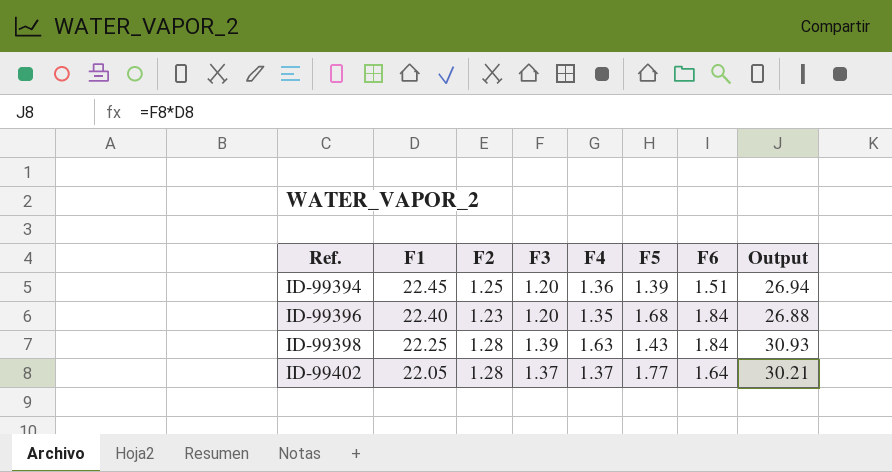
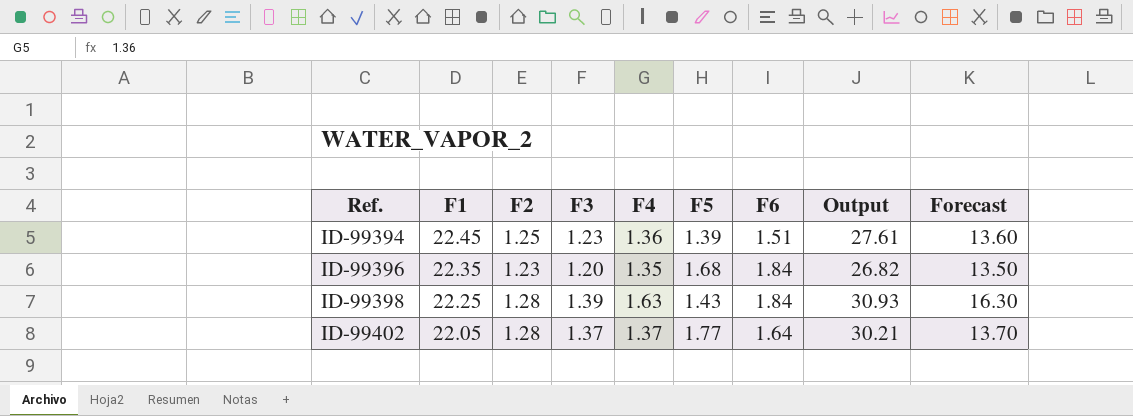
column Forecast | formula: none -> [F4] * 10
ID-99394 | F3: 1.20 -> 1.23
ID-99394 | Output: 26.94 -> 27.61
ID-99396 | F1: 22.40 -> 22.35
ID-99396 | Output: 26.88 -> 26.82

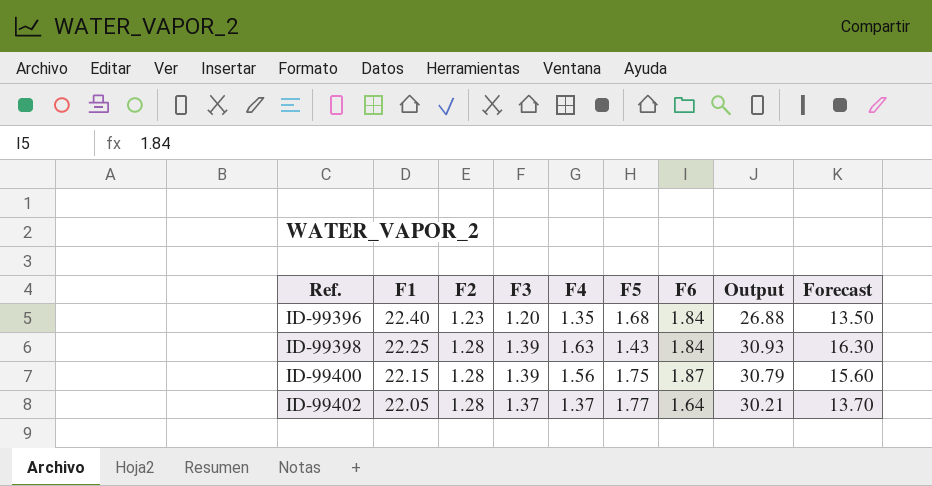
row ID-99394: 22.45 | 1.25 | 1.23 | 1.36 | 1.39 | 1.51 | 27.61 | 13.60 -> none
ID-99396 | F1: 22.35 -> 22.40
ID-99396 | Output: 26.82 -> 26.88
row ID-99400: none -> 22.15 | 1.28 | 1.39 | 1.56 | 1.75 | 1.87 | 30.79 | 15.60

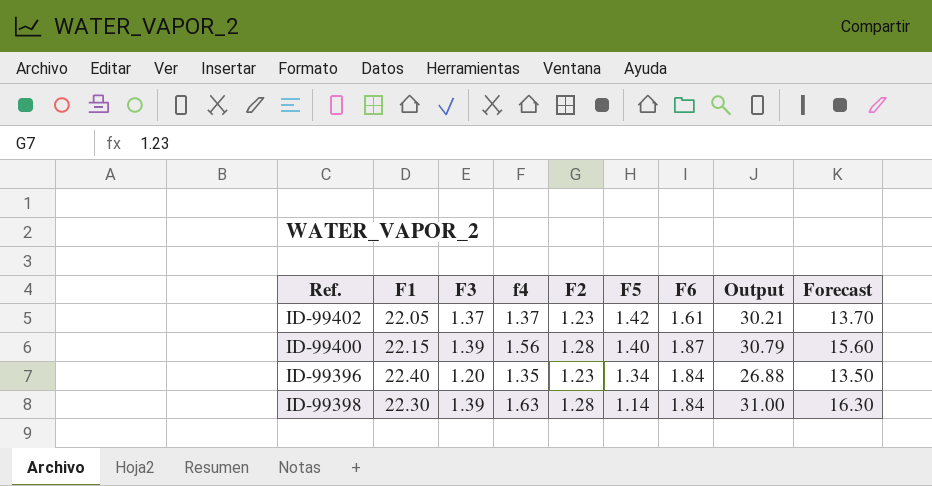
row order: Ref. ascending -> F5 descending
column name: F4 -> f4
column F2 | position: 3 -> 5
ID-99402 | F2: 1.28 -> 1.23
ID-99402 | F5: 1.77 -> 1.42
ID-99402 | F6: 1.64 -> 1.61
ID-99400 | F5: 1.75 -> 1.40
ID-99396 | F5: 1.68 -> 1.34
ID-99398 | F1: 22.25 -> 22.30
ID-99398 | F5: 1.43 -> 1.14
ID-99398 | Output: 30.93 -> 31.00

